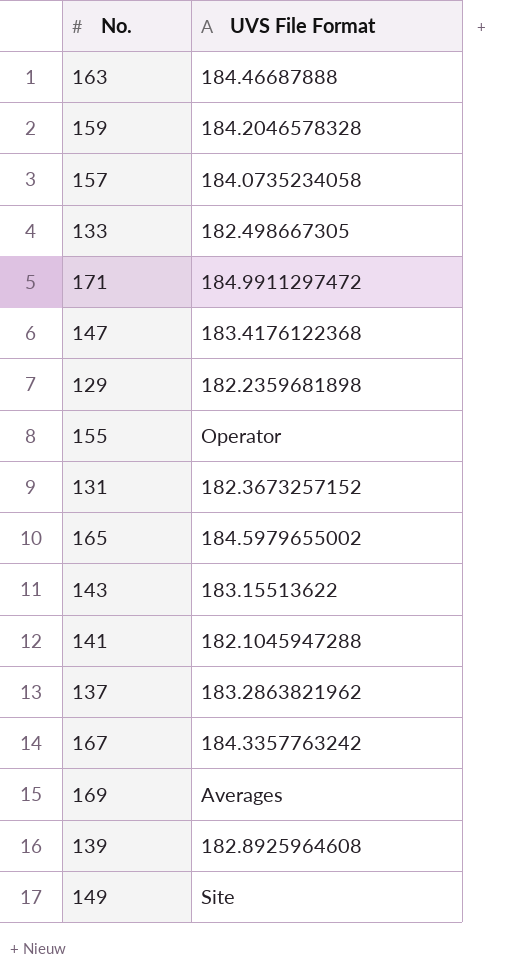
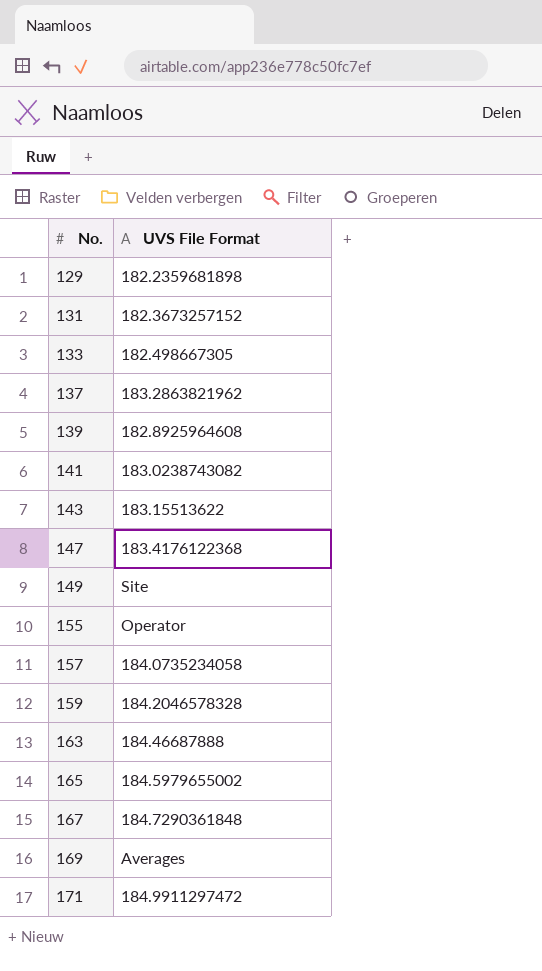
row order: none -> No. ascending
141 | UVS File Format: 182.1045947288 -> 183.0238743082
167 | UVS File Format: 184.3357763242 -> 184.7290361848

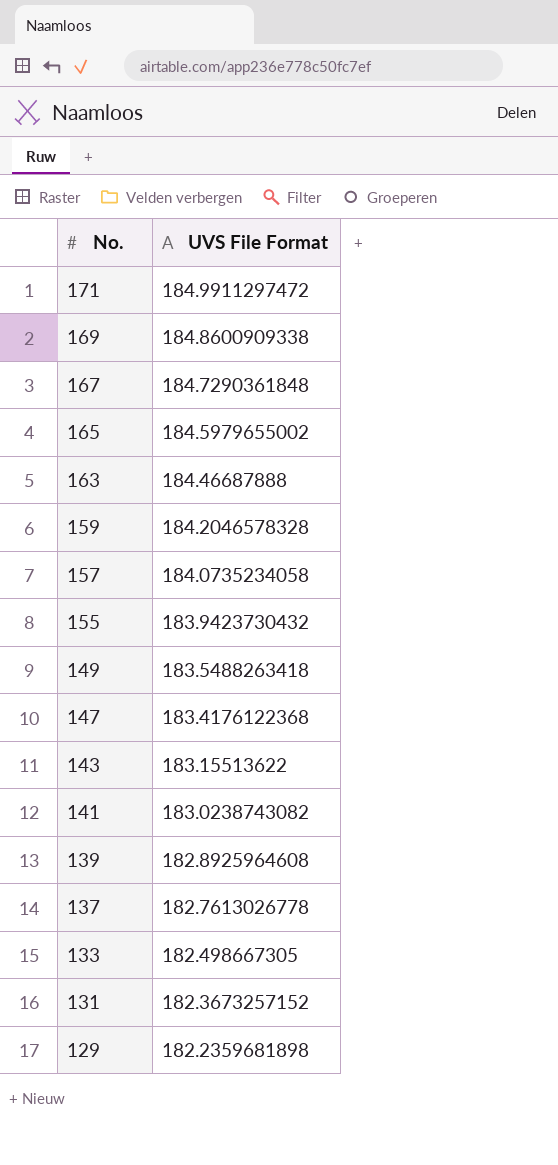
row order: No. ascending -> No. descending
169 | UVS File Format: Averages -> 184.8600909338
155 | UVS File Format: Operator -> 183.9423730432
149 | UVS File Format: Site -> 183.5488263418
137 | UVS File Format: 183.2863821962 -> 182.7613026778

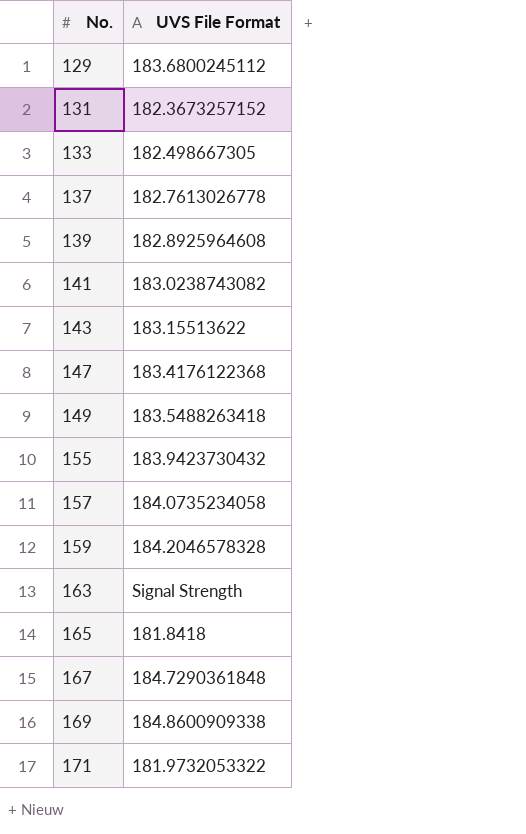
row order: No. descending -> No. ascending
129 | UVS File Format: 182.2359681898 -> 183.6800245112
163 | UVS File Format: 184.46687888 -> Signal Strength
165 | UVS File Format: 184.5979655002 -> 181.8418
171 | UVS File Format: 184.9911297472 -> 181.9732053322

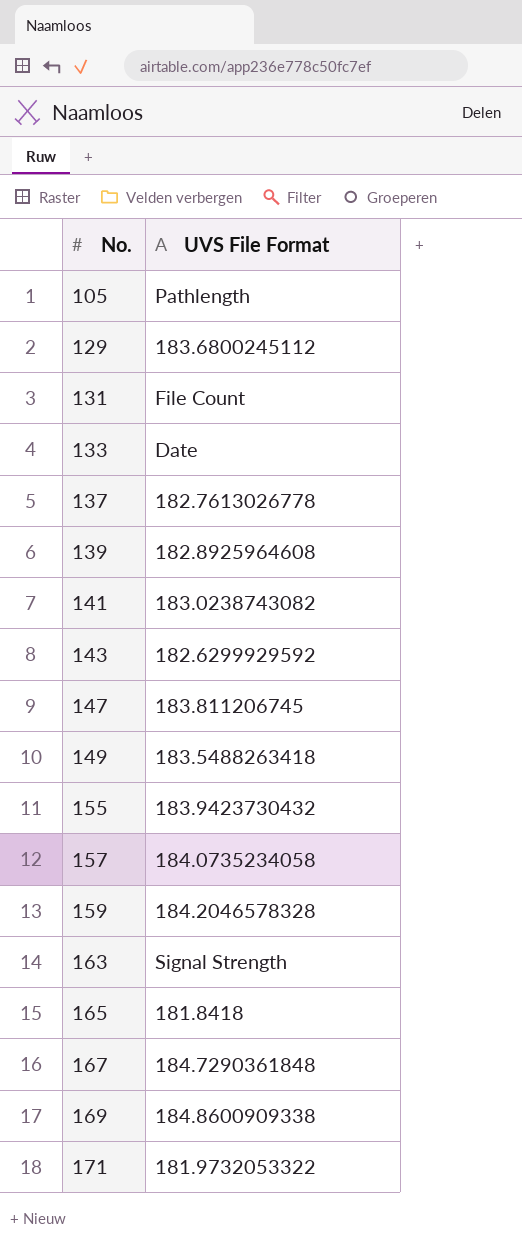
row 105: none -> Pathlength
131 | UVS File Format: 182.3673257152 -> File Count
133 | UVS File Format: 182.498667305 -> Date
143 | UVS File Format: 183.15513622 -> 182.6299929592
147 | UVS File Format: 183.4176122368 -> 183.811206745

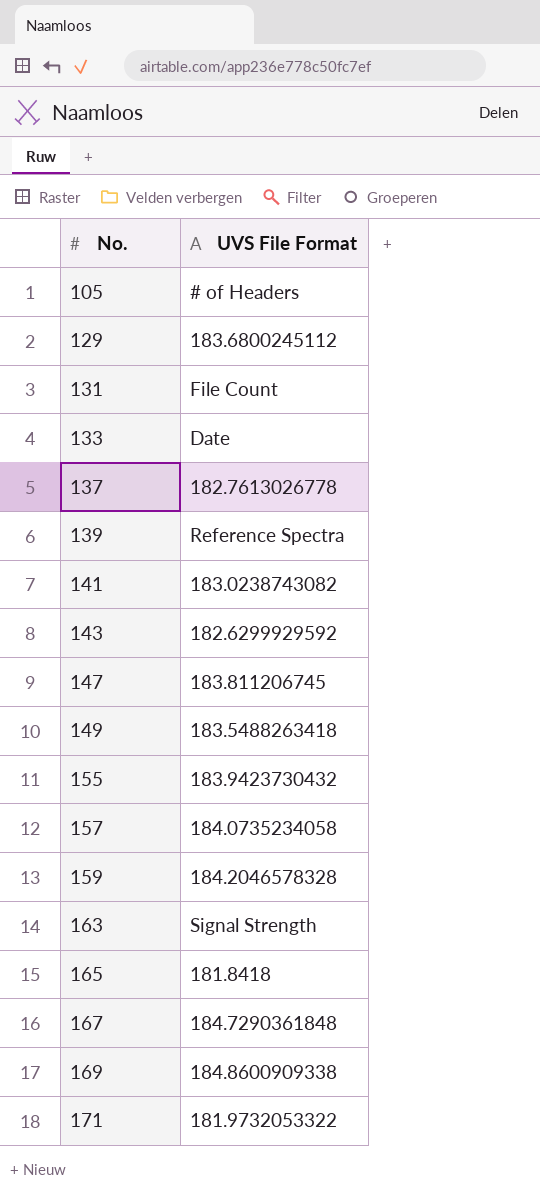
105 | UVS File Format: Pathlength -> # of Headers
139 | UVS File Format: 182.8925964608 -> Reference Spectra

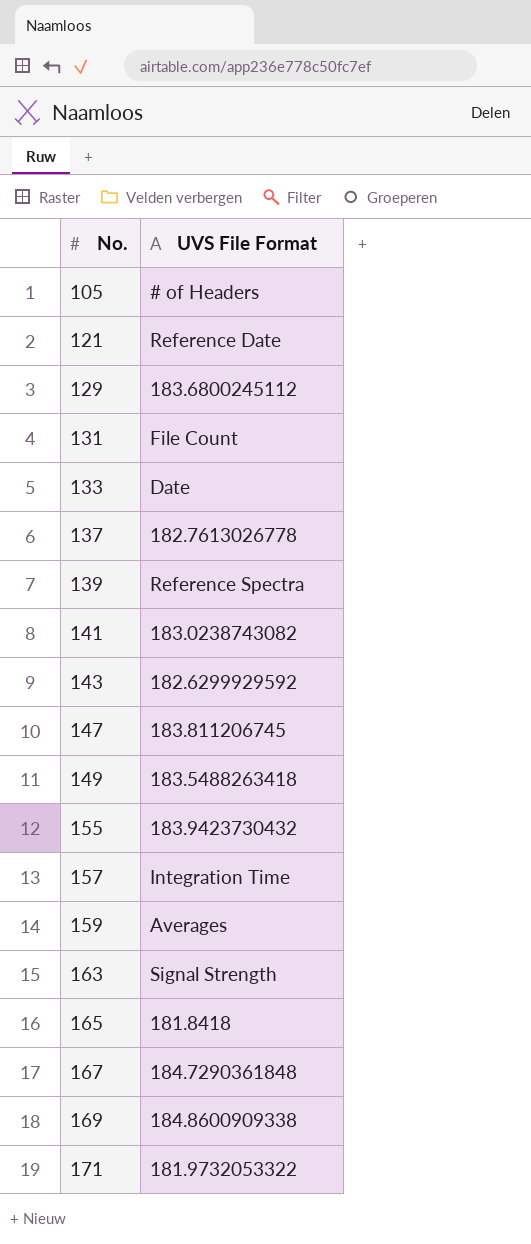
row 121: none -> Reference Date
157 | UVS File Format: 184.0735234058 -> Integration Time
159 | UVS File Format: 184.2046578328 -> Averages

